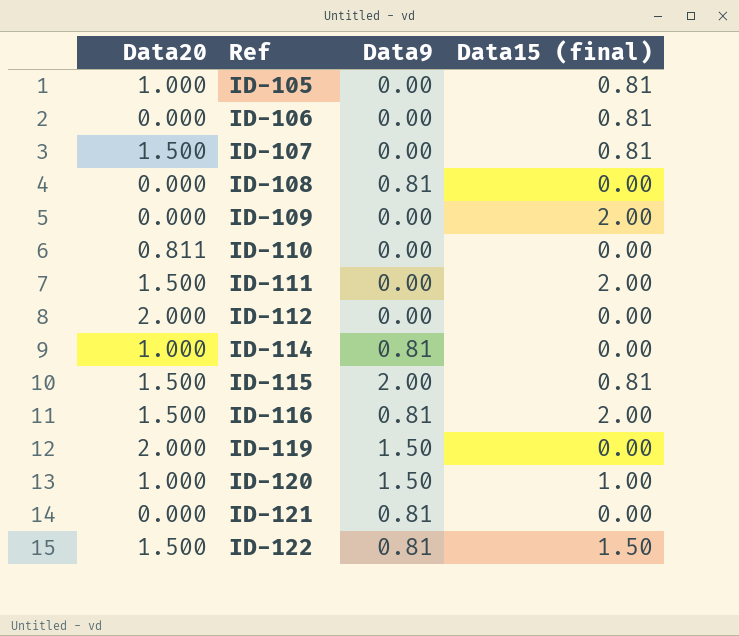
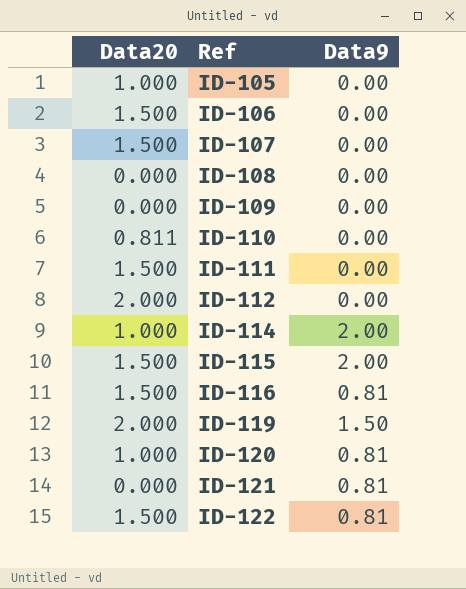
column Data15 (final) | position: 4 -> none
ID-106 | Data20: 0.000 -> 1.500
ID-108 | Data9: 0.81 -> 0.00
ID-114 | Data9: 0.81 -> 2.00
ID-120 | Data9: 1.50 -> 0.81

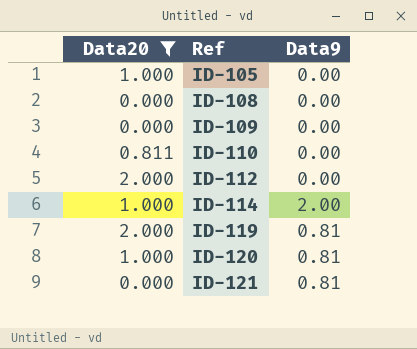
filter: none -> Data20 != 1.500
ID-119 | Data9: 1.50 -> 0.81

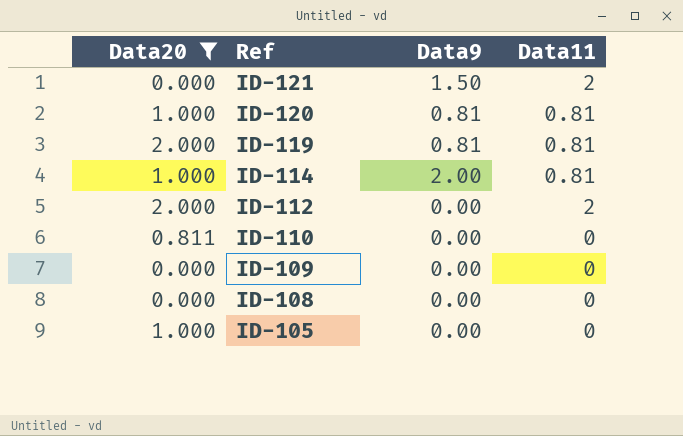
row order: Ref ascending -> Ref descending
column Data11 | position: none -> 4
ID-121 | Data9: 0.81 -> 1.50

